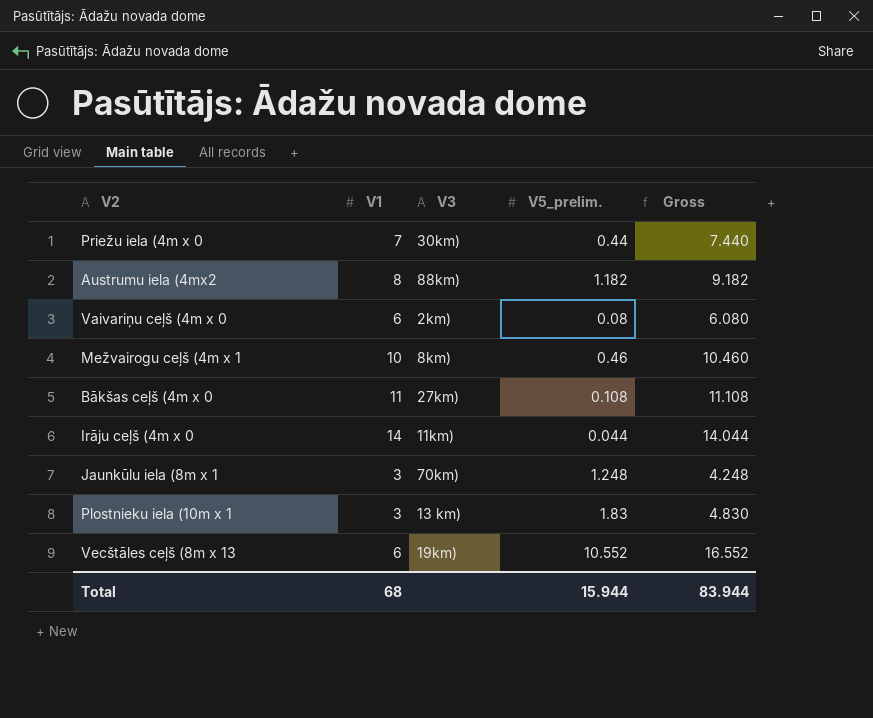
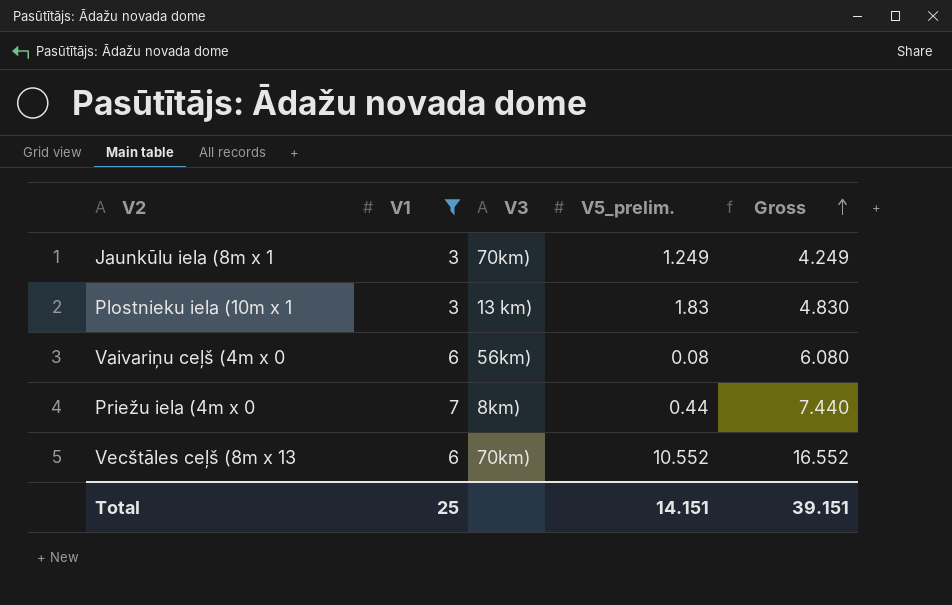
filter: none -> V1 <= 7
row order: none -> Gross ascending
Jaunkūlu iela (8m x 1 | V5_prelim.: 1.248 -> 1.249
Jaunkūlu iela (8m x 1 | Gross: 4.248 -> 4.249
Vaivariņu ceļš (4m x 0 | V3: 2km) -> 56km)
Priežu iela (4m x 0 | V3: 30km) -> 8km)
Vecštāles ceļš (8m x 13 | V3: 19km) -> 70km)
Total | V1: 68 -> 25
Total | V5_prelim.: 15.944 -> 14.151
Total | Gross: 83.944 -> 39.151

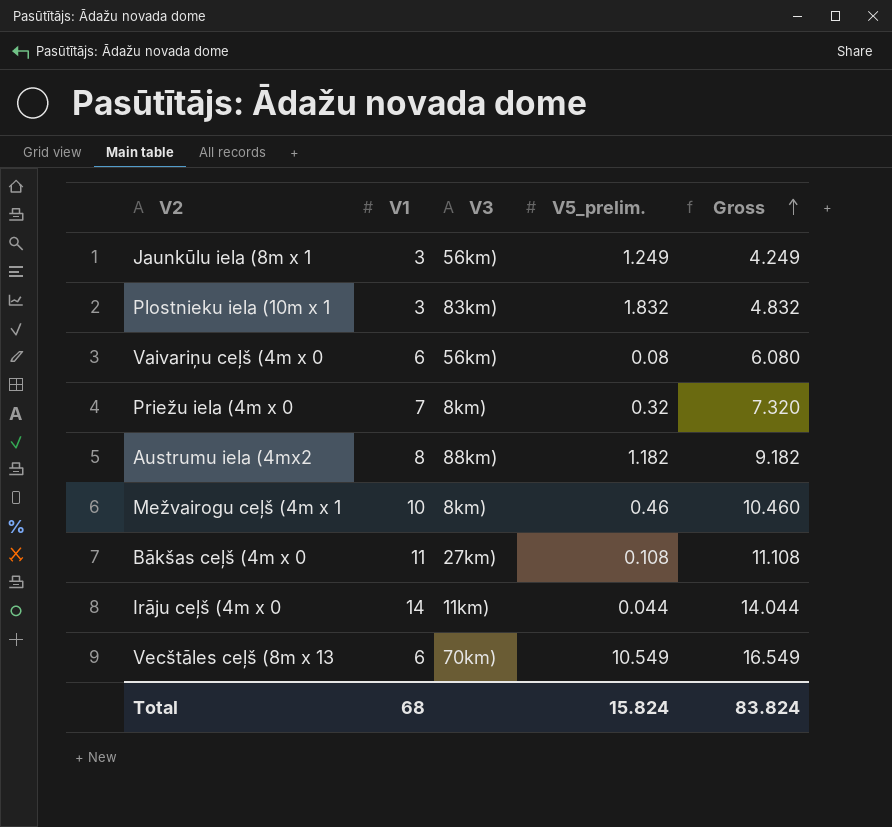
filter: V1 <= 7 -> none
Jaunkūlu iela (8m x 1 | V3: 70km) -> 56km)
Plostnieku iela (10m x 1 | V3: 13 km) -> 83km)
Plostnieku iela (10m x 1 | V5_prelim.: 1.83 -> 1.832
Plostnieku iela (10m x 1 | Gross: 4.830 -> 4.832
Priežu iela (4m x 0 | V5_prelim.: 0.44 -> 0.32
Priežu iela (4m x 0 | Gross: 7.440 -> 7.320
Vecštāles ceļš (8m x 13 | V5_prelim.: 10.552 -> 10.549
Vecštāles ceļš (8m x 13 | Gross: 16.552 -> 16.549
Total | V1: 25 -> 68
Total | V5_prelim.: 14.151 -> 15.824
Total | Gross: 39.151 -> 83.824

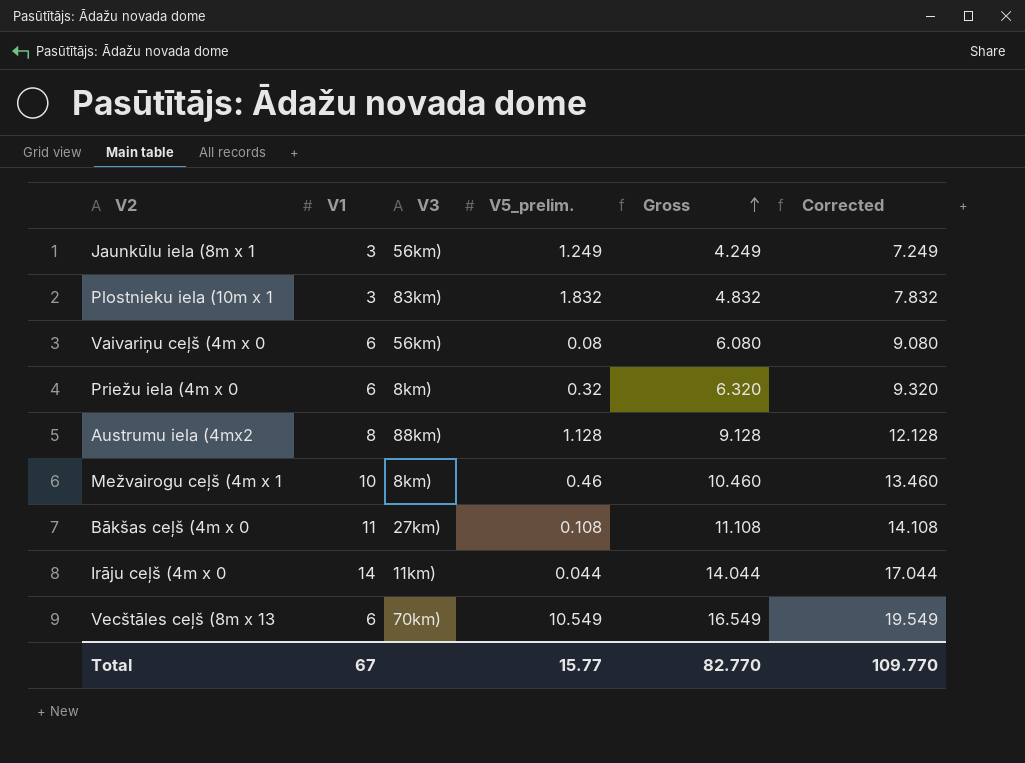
column Corrected | formula: none -> [Gross] + 3
Priežu iela (4m x 0 | V1: 7 -> 6
Priežu iela (4m x 0 | Gross: 7.320 -> 6.320
Austrumu iela (4mx2 | V5_prelim.: 1.182 -> 1.128
Austrumu iela (4mx2 | Gross: 9.182 -> 9.128
Total | V1: 68 -> 67
Total | V5_prelim.: 15.824 -> 15.77
Total | Gross: 83.824 -> 82.770

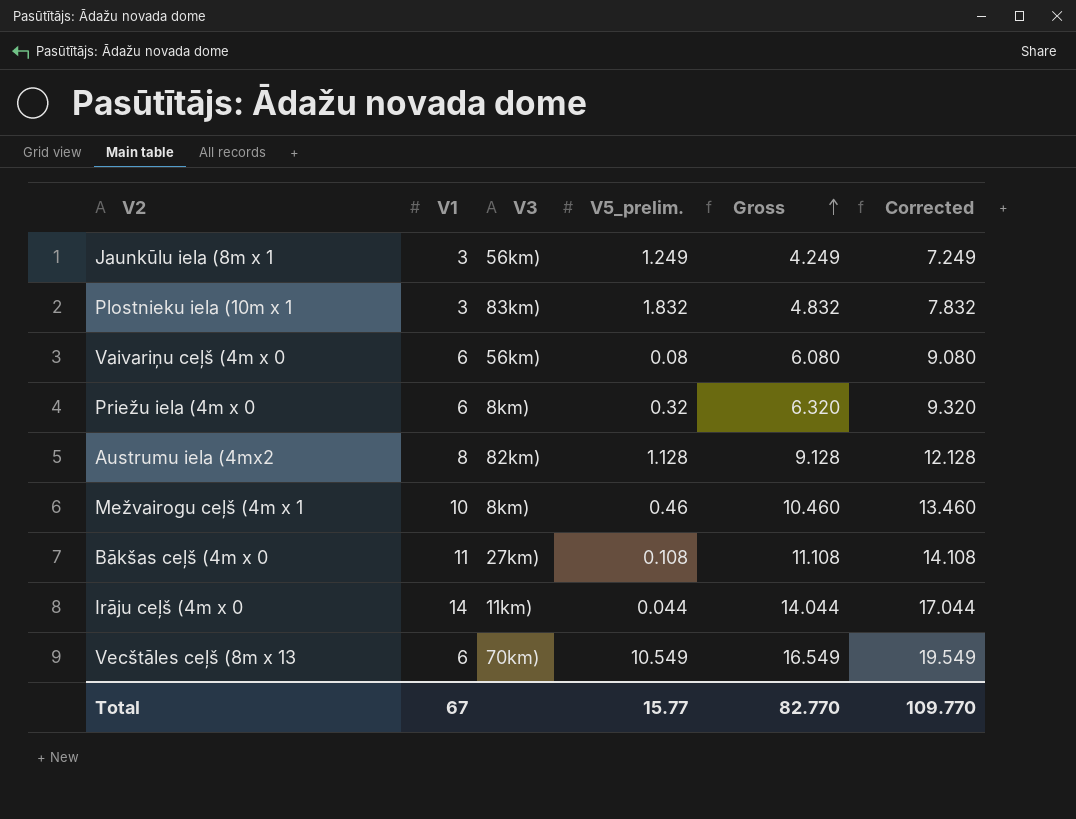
Austrumu iela (4mx2 | V3: 88km) -> 82km)

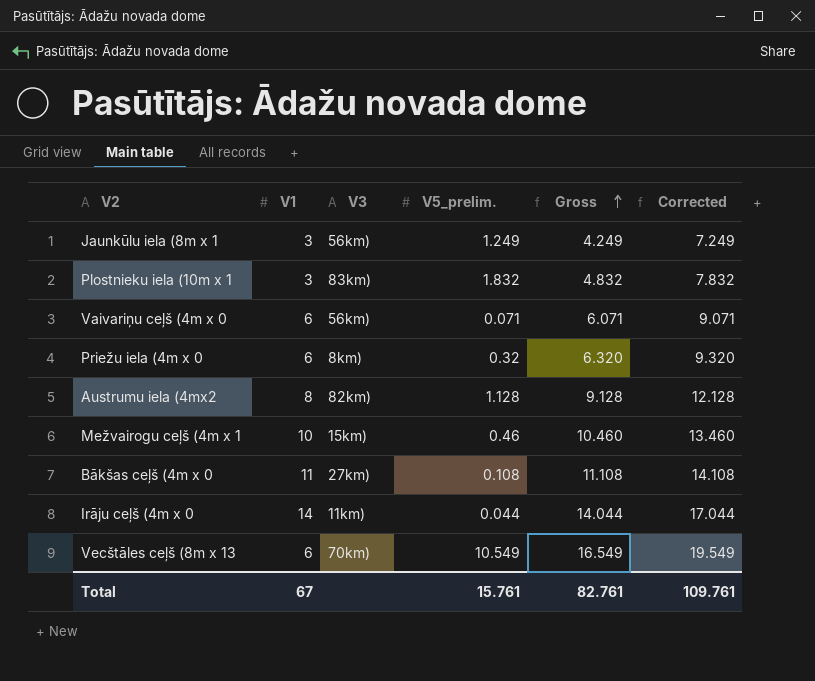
Vaivariņu ceļš (4m x 0 | V5_prelim.: 0.08 -> 0.071
Vaivariņu ceļš (4m x 0 | Gross: 6.080 -> 6.071
Vaivariņu ceļš (4m x 0 | Corrected: 9.080 -> 9.071
Mežvairogu ceļš (4m x 1 | V3: 8km) -> 15km)
Total | V5_prelim.: 15.77 -> 15.761
Total | Gross: 82.770 -> 82.761
Total | Corrected: 109.770 -> 109.761

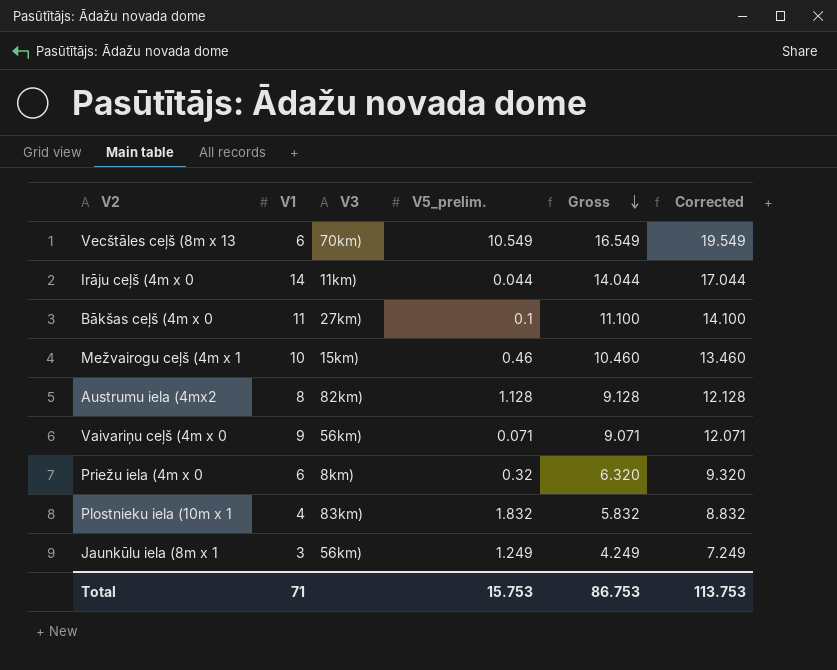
row order: Gross ascending -> Gross descending
Bākšas ceļš (4m x 0 | V5_prelim.: 0.108 -> 0.1
Bākšas ceļš (4m x 0 | Gross: 11.108 -> 11.100
Bākšas ceļš (4m x 0 | Corrected: 14.108 -> 14.100
Vaivariņu ceļš (4m x 0 | V1: 6 -> 9
Vaivariņu ceļš (4m x 0 | Gross: 6.071 -> 9.071
Vaivariņu ceļš (4m x 0 | Corrected: 9.071 -> 12.071
Plostnieku iela (10m x 1 | V1: 3 -> 4
Plostnieku iela (10m x 1 | Gross: 4.832 -> 5.832
Plostnieku iela (10m x 1 | Corrected: 7.832 -> 8.832
Total | V1: 67 -> 71
Total | V5_prelim.: 15.761 -> 15.753
Total | Gross: 82.761 -> 86.753
Total | Corrected: 109.761 -> 113.753

